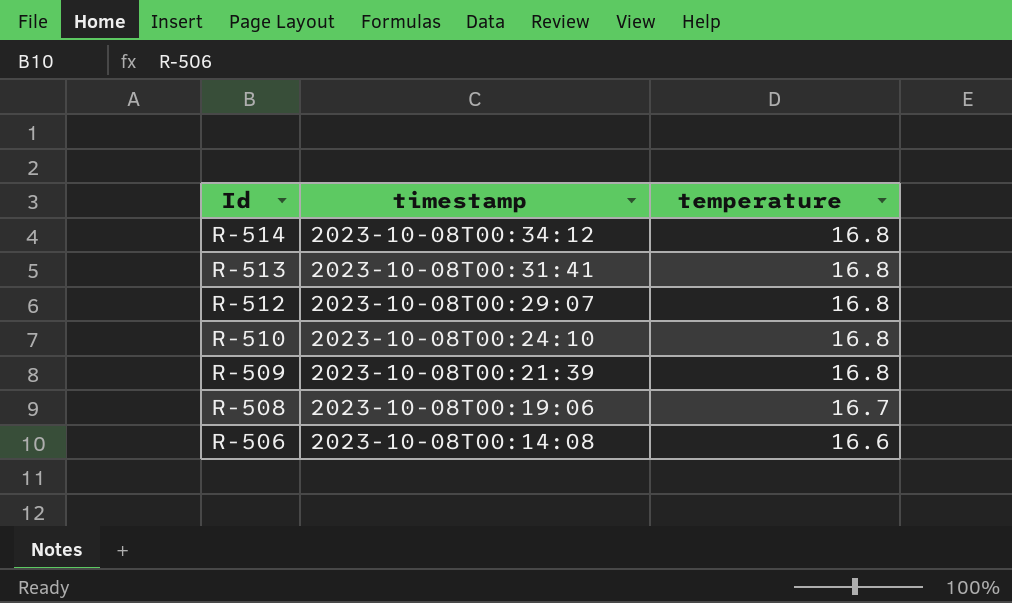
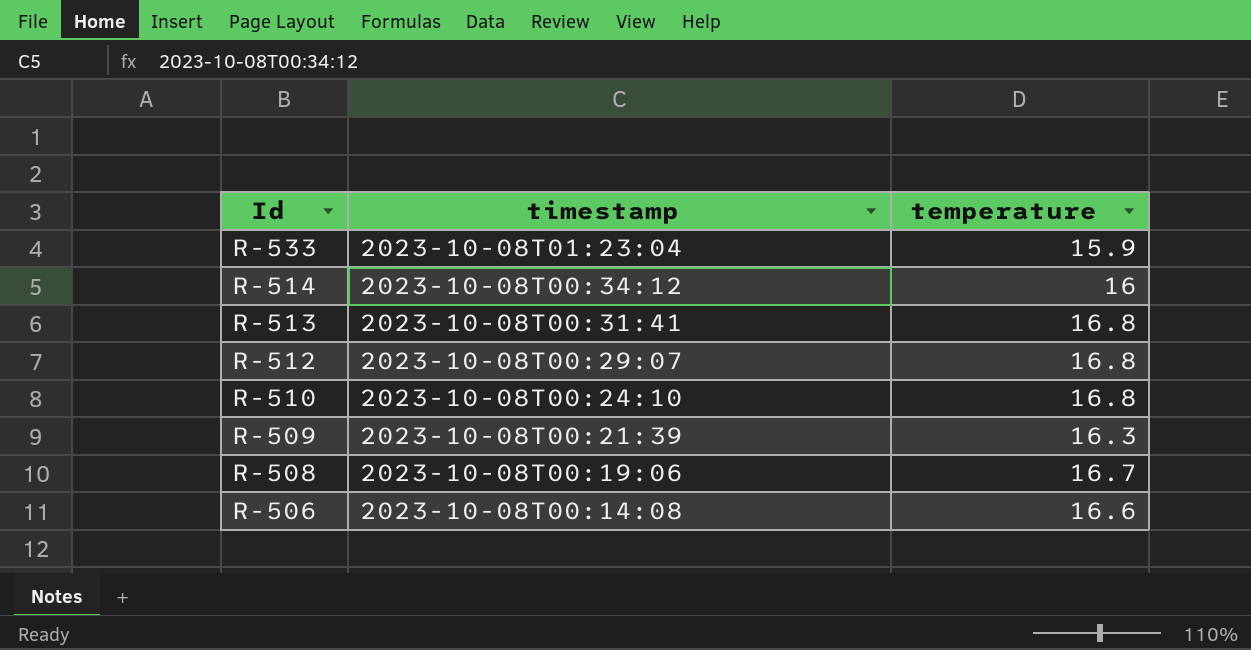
row R-533: none -> 2023-10-08T01:23:04 | 15.9
R-514 | temperature: 16.8 -> 16
R-509 | temperature: 16.8 -> 16.3

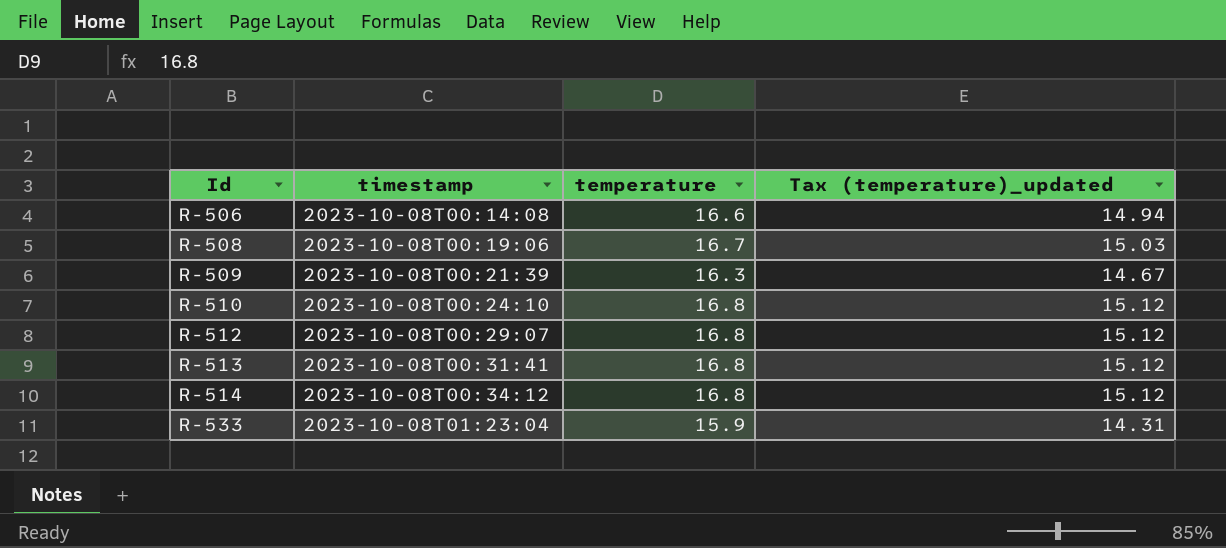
row order: Id descending -> Id ascending
column Tax (temperature)_updated | formula: none -> [temperature] * 0.9
R-514 | temperature: 16 -> 16.8

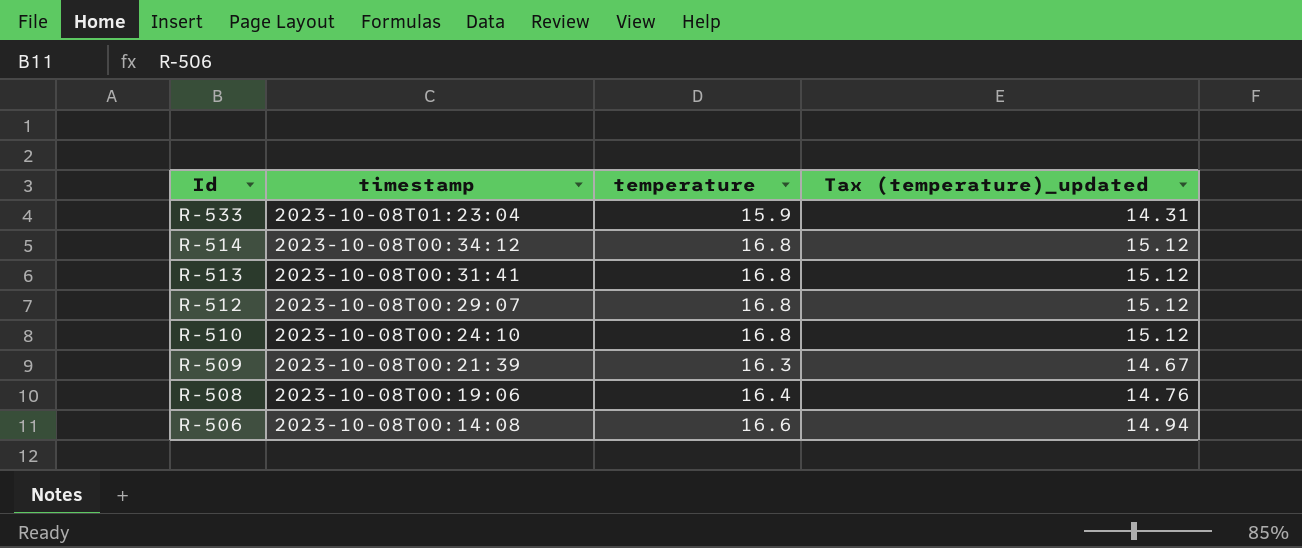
row order: Id ascending -> Id descending
R-508 | temperature: 16.7 -> 16.4
R-508 | Tax (temperature)_updated: 15.03 -> 14.76

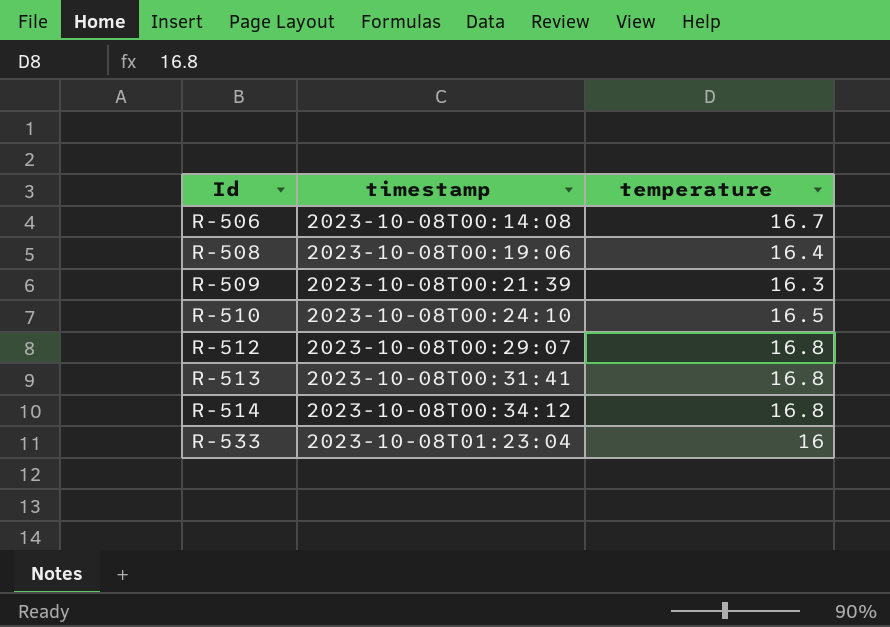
row order: Id descending -> Id ascending
column Tax (temperature)_updated | formula: [temperature] * 0.9 -> none
R-506 | temperature: 16.6 -> 16.7
R-510 | temperature: 16.8 -> 16.5
R-533 | temperature: 15.9 -> 16

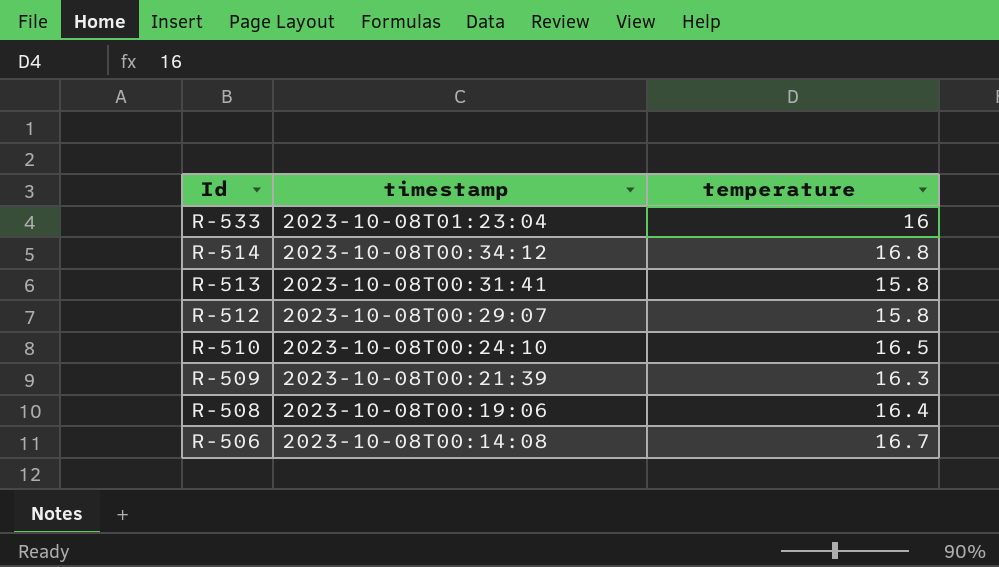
row order: Id ascending -> Id descending
R-513 | temperature: 16.8 -> 15.8
R-512 | temperature: 16.8 -> 15.8

